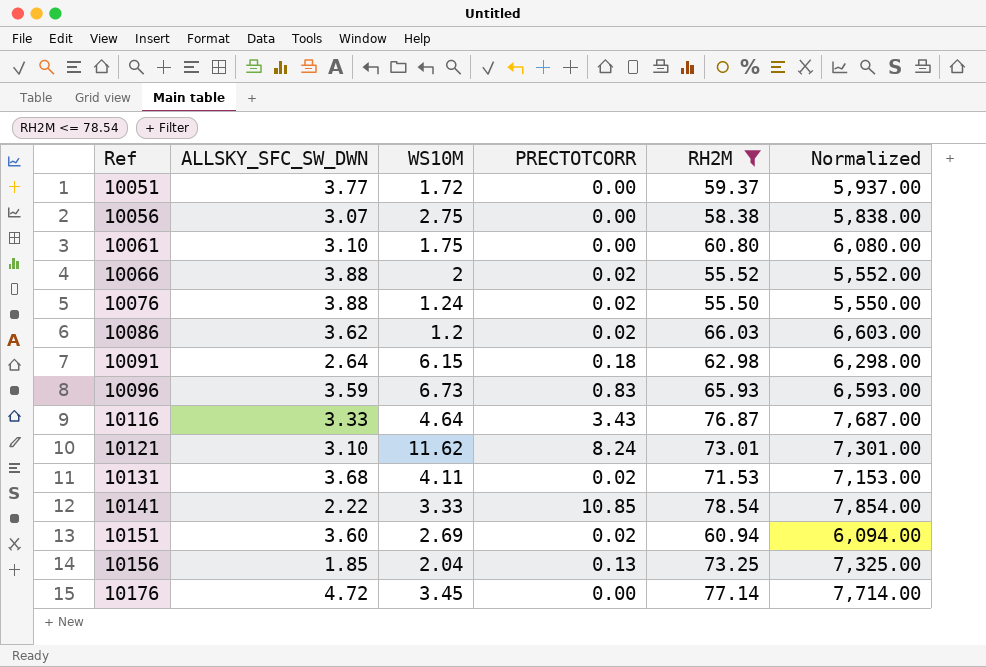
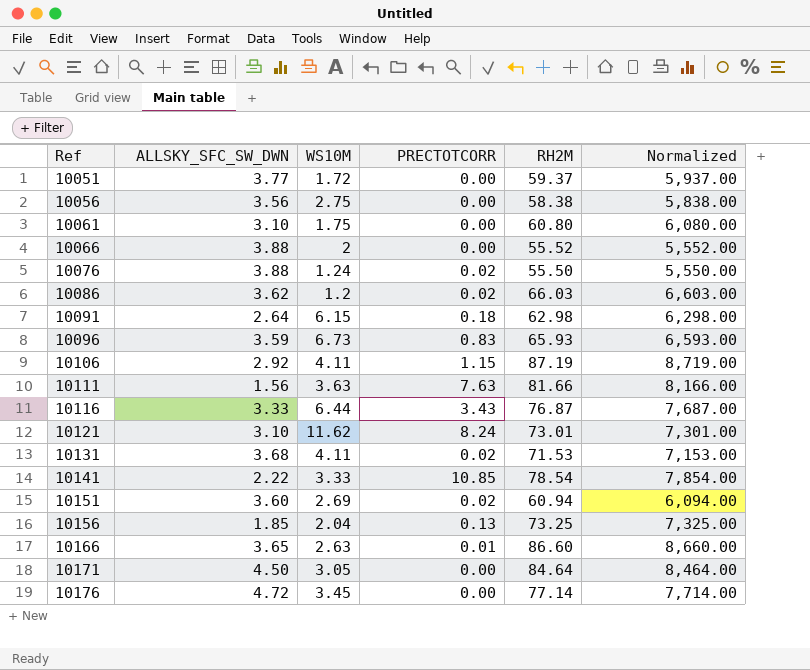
filter: RH2M <= 78.54 -> none
10056 | ALLSKY_SFC_SW_DWN: 3.07 -> 3.56
10066 | PRECTOTCORR: 0.02 -> 0.00
10116 | WS10M: 4.64 -> 6.44

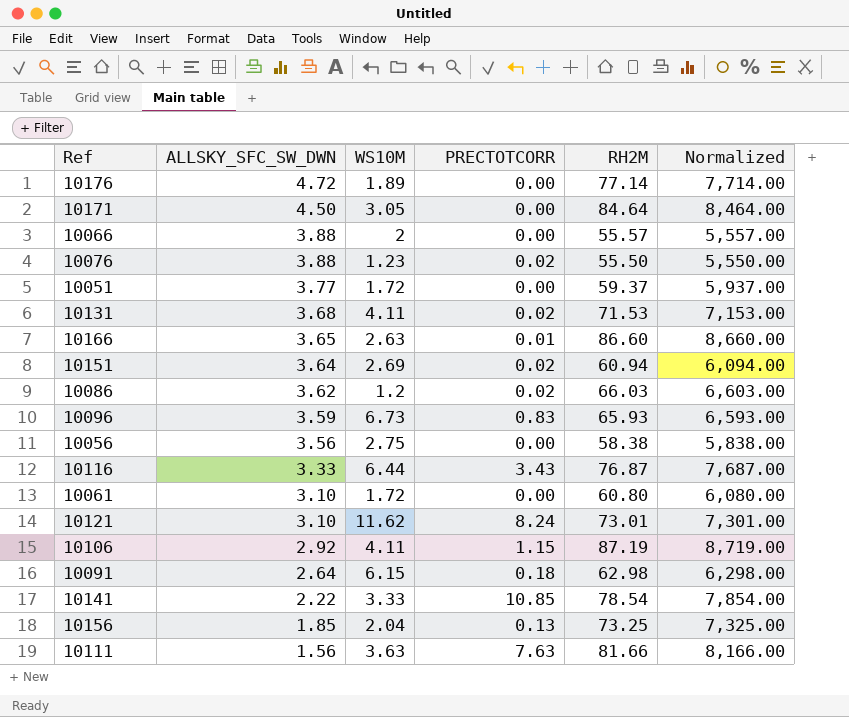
row order: Ref ascending -> ALLSKY_SFC_SW_DWN descending
10176 | WS10M: 3.45 -> 1.89
10066 | RH2M: 55.52 -> 55.57
10066 | Normalized: 5,552.00 -> 5,557.00
10076 | WS10M: 1.24 -> 1.23
10151 | ALLSKY_SFC_SW_DWN: 3.60 -> 3.64
10061 | WS10M: 1.75 -> 1.72

